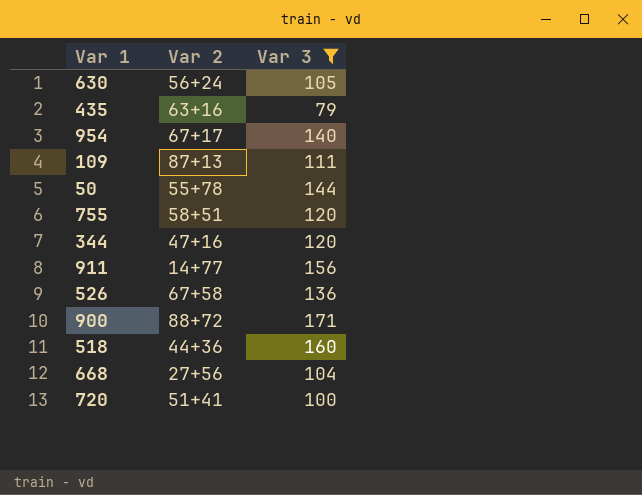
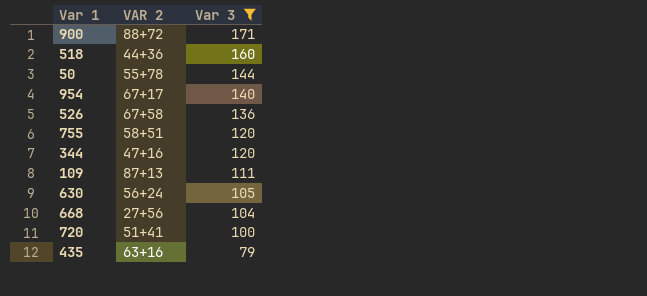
row order: none -> Var 3 descending
column name: Var 2 -> VAR 2
row 911: 14+77 | 156 -> none

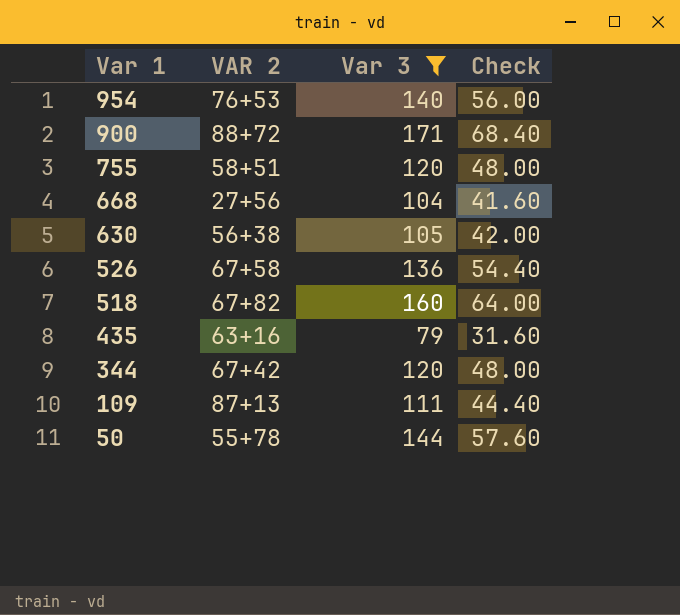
row order: Var 3 descending -> Var 1 descending
column Check | formula: none -> [Var 3] * 0.4
row 720: 51+41 | 100 -> none
954 | VAR 2: 67+17 -> 76+53
630 | VAR 2: 56+24 -> 56+38
518 | VAR 2: 44+36 -> 67+82
344 | VAR 2: 47+16 -> 67+42

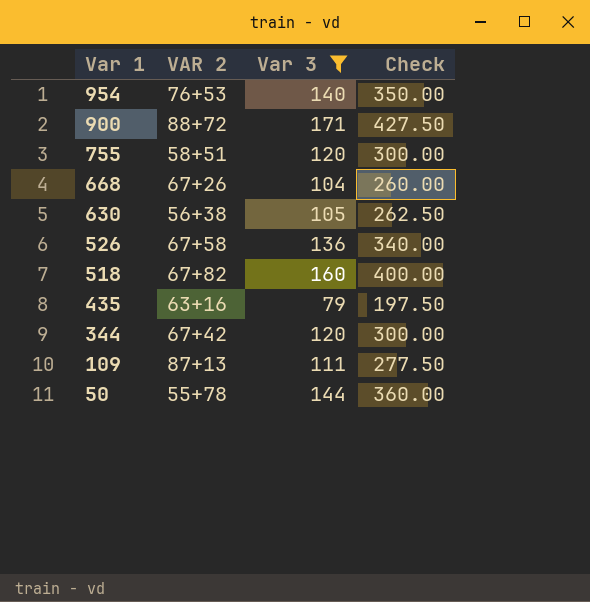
column Check | formula: [Var 3] * 0.4 -> [Var 3] * 2.5
668 | VAR 2: 27+56 -> 67+26

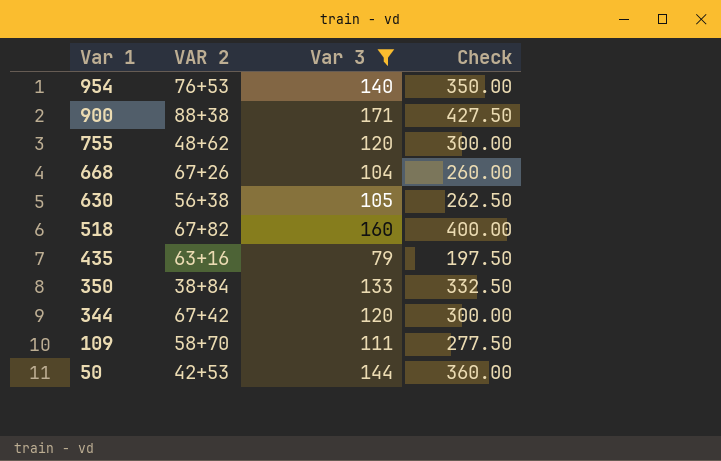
row 526: 67+58 | 136 | 340.00 -> none
900 | VAR 2: 88+72 -> 88+38
755 | VAR 2: 58+51 -> 48+62
row 350: none -> 38+84 | 133 | 332.50
109 | VAR 2: 87+13 -> 58+70
50 | VAR 2: 55+78 -> 42+53

